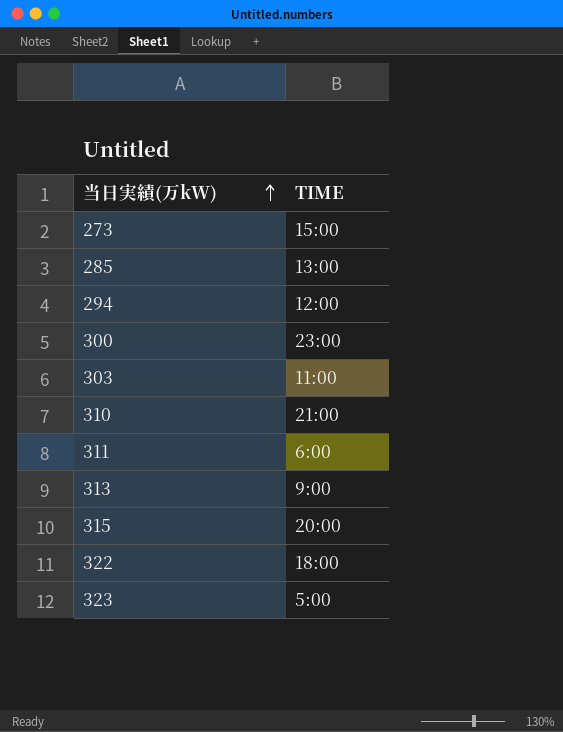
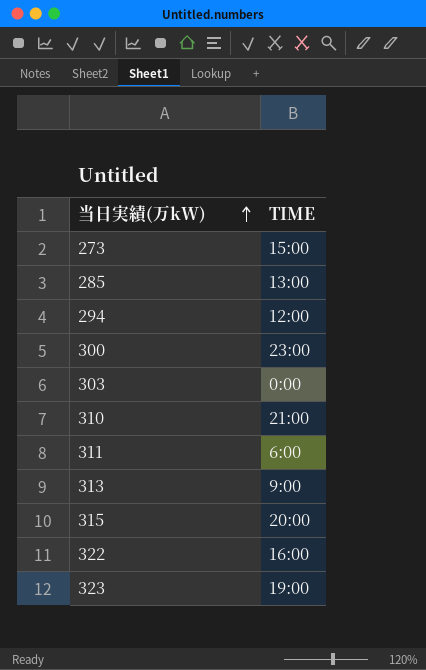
303 | TIME: 11:00 -> 0:00
322 | TIME: 18:00 -> 16:00
323 | TIME: 5:00 -> 19:00

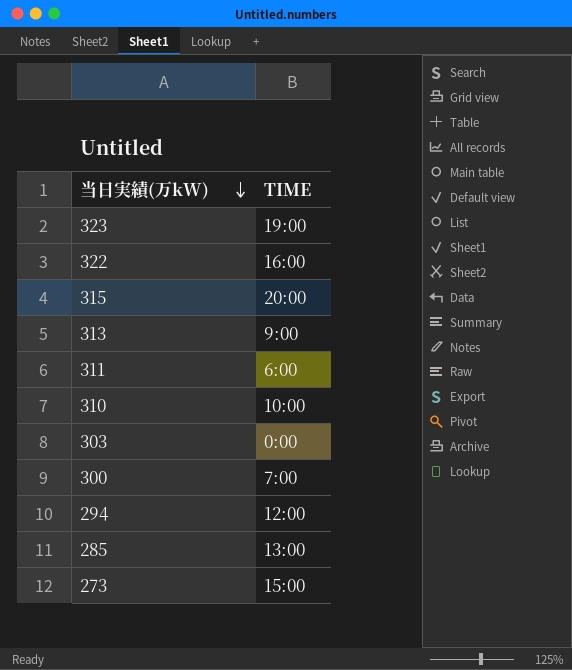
row order: 当日実績(万kW) ascending -> 当日実績(万kW) descending
310 | TIME: 21:00 -> 10:00
300 | TIME: 23:00 -> 7:00

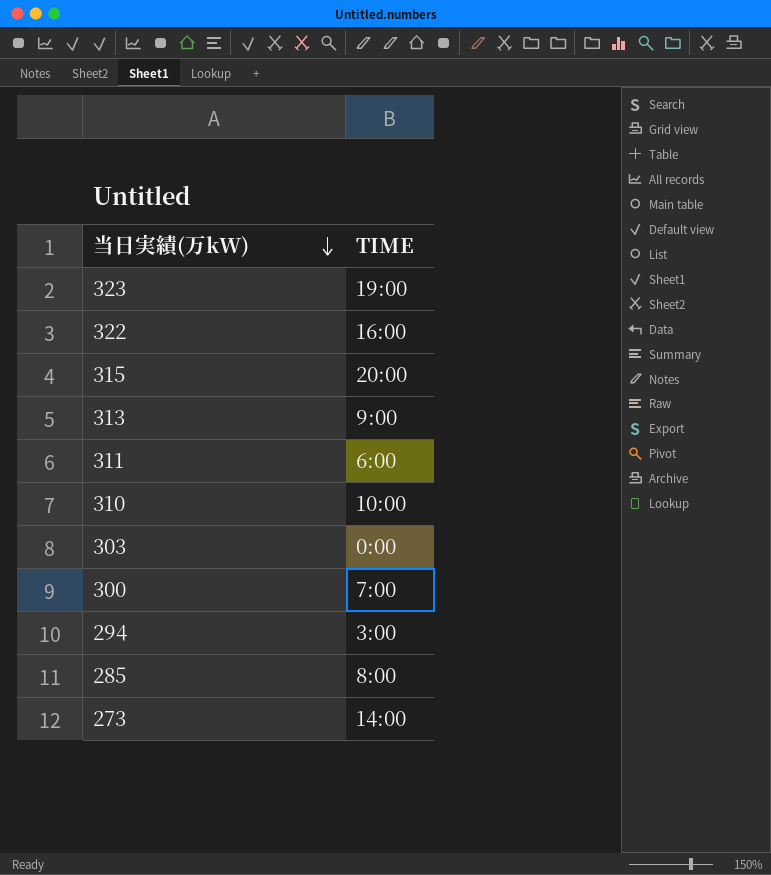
294 | TIME: 12:00 -> 3:00
285 | TIME: 13:00 -> 8:00
273 | TIME: 15:00 -> 14:00

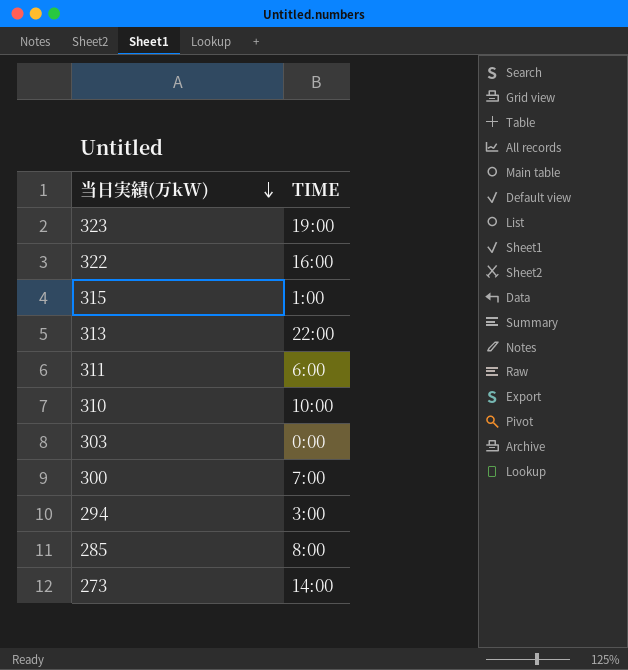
315 | TIME: 20:00 -> 1:00
313 | TIME: 9:00 -> 22:00

